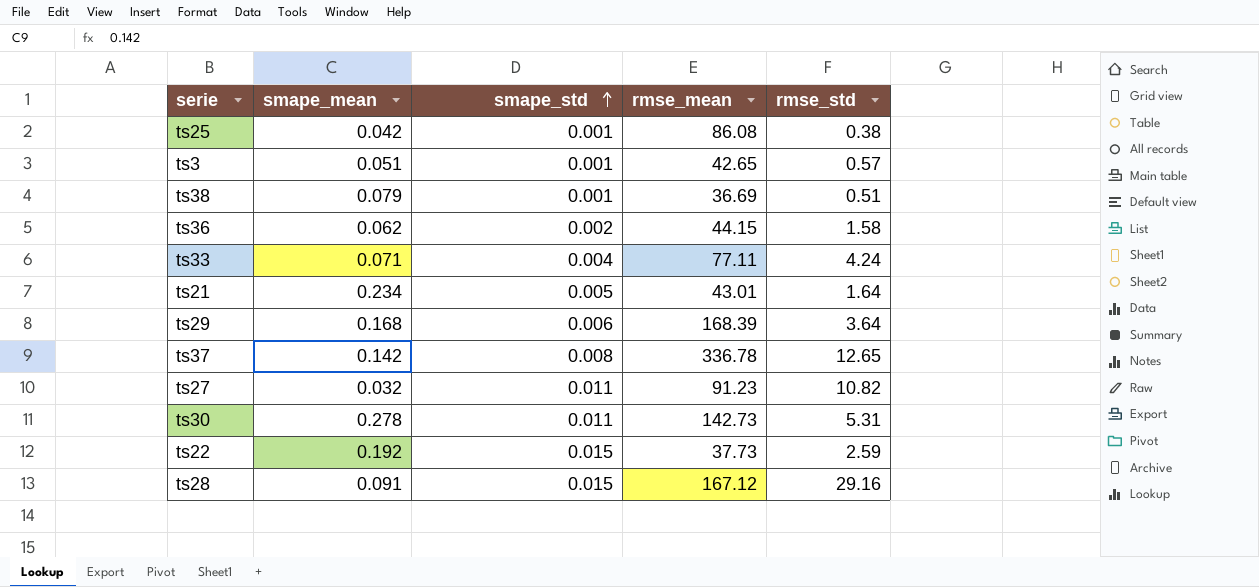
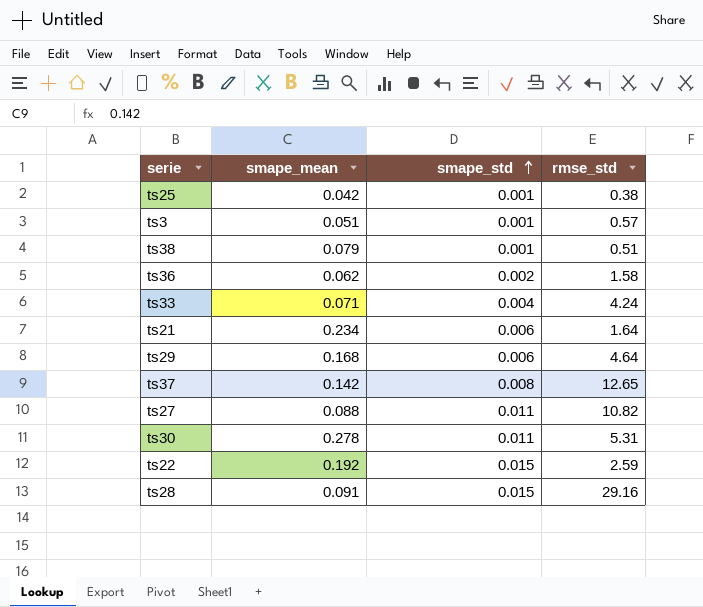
column rmse_mean | position: 4 -> none
ts21 | smape_std: 0.005 -> 0.006
ts29 | rmse_std: 3.64 -> 4.64
ts27 | smape_mean: 0.032 -> 0.088

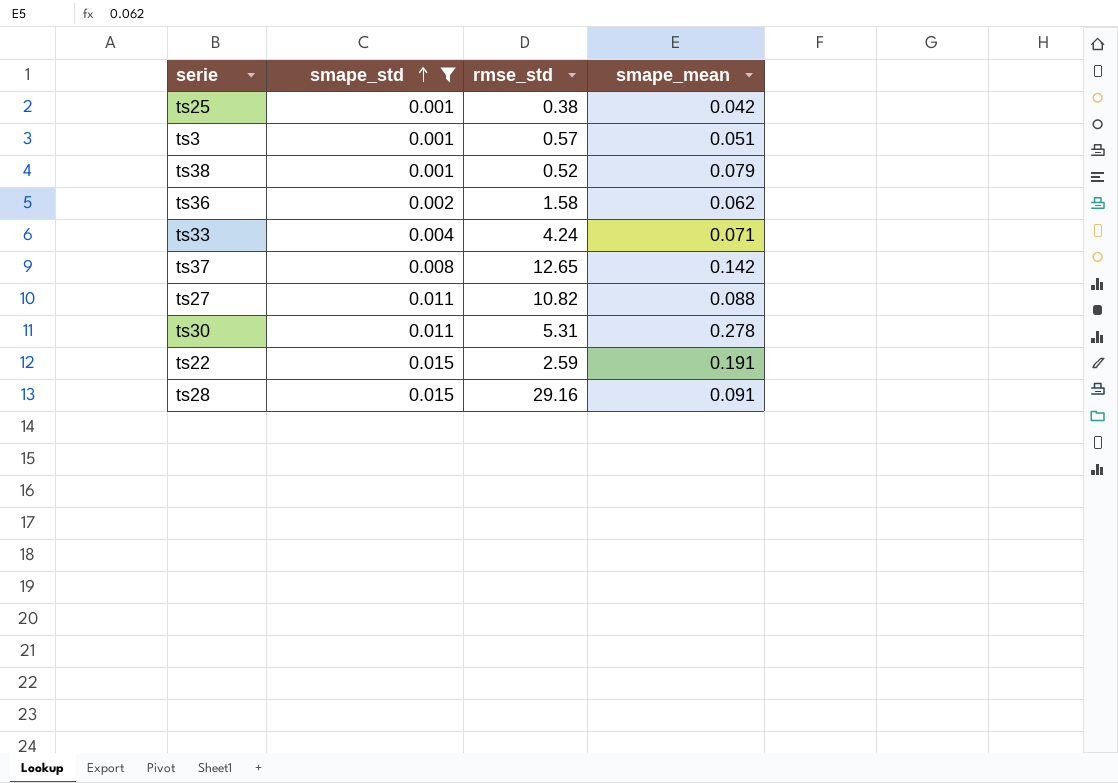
filter: none -> smape_std != 0.006
column smape_mean | position: 2 -> 4
ts38 | rmse_std: 0.51 -> 0.52
ts22 | smape_mean: 0.192 -> 0.191

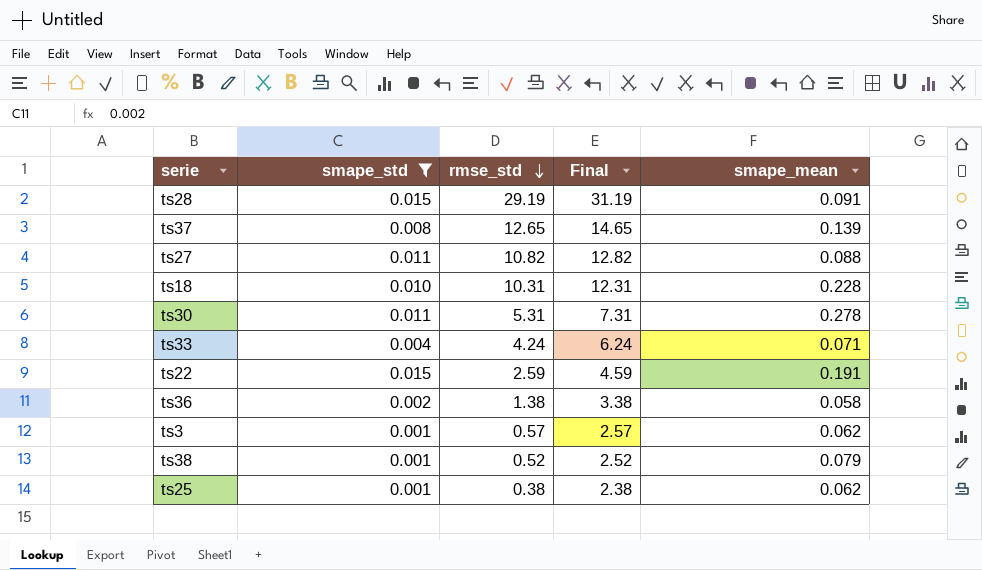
row order: smape_std ascending -> rmse_std descending
column Final | formula: none -> [rmse_std] + 2
ts28 | rmse_std: 29.16 -> 29.19
ts37 | smape_mean: 0.142 -> 0.139
row ts18: none -> 0.010 | 10.31 | 12.31 | 0.228
ts36 | rmse_std: 1.58 -> 1.38
ts36 | smape_mean: 0.062 -> 0.058
ts3 | smape_mean: 0.051 -> 0.062
ts25 | smape_mean: 0.042 -> 0.062

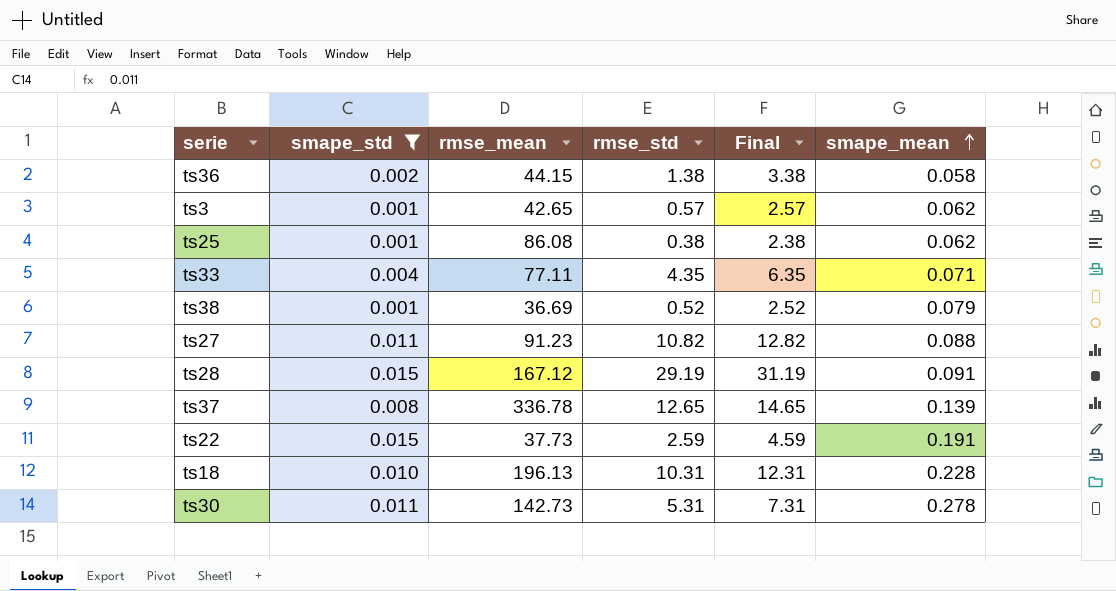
row order: rmse_std descending -> smape_mean ascending
column rmse_mean | position: none -> 3
ts33 | rmse_std: 4.24 -> 4.35
ts33 | Final: 6.24 -> 6.35

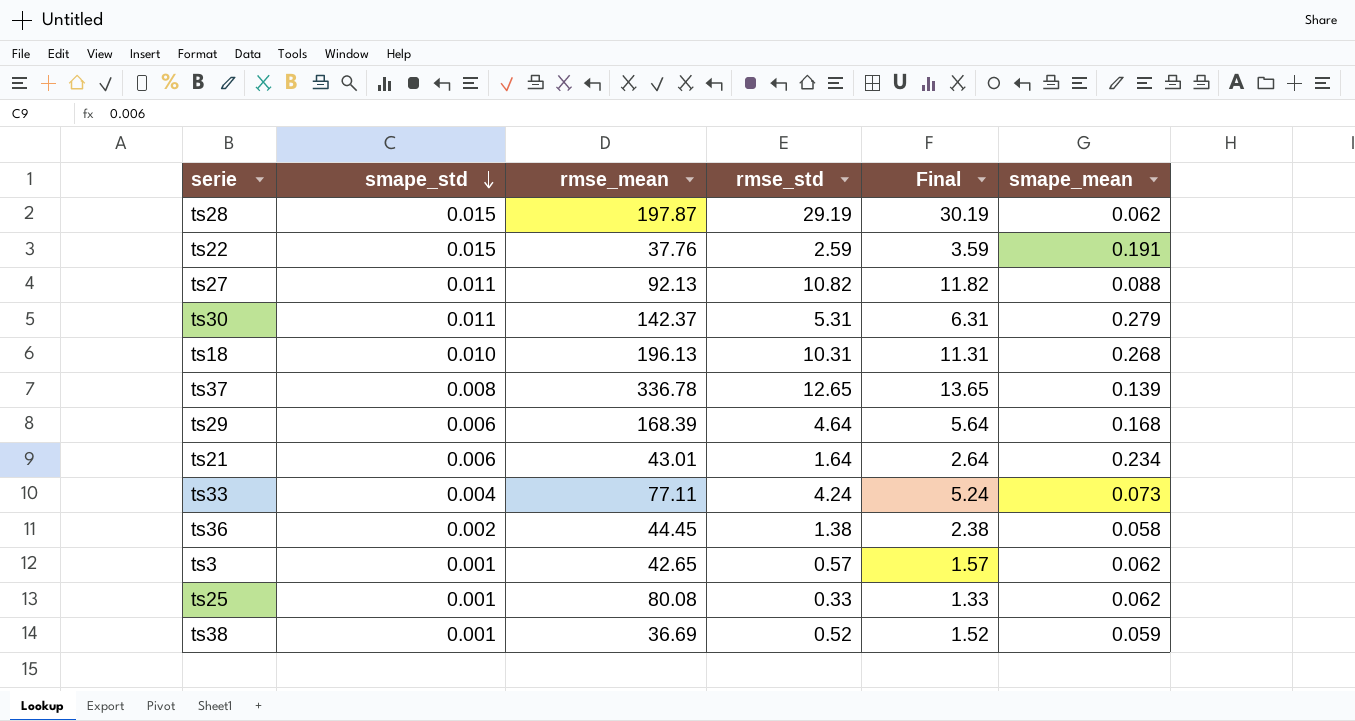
filter: smape_std != 0.006 -> none
row order: smape_mean ascending -> smape_std descending
column Final | formula: [rmse_std] + 2 -> [rmse_std] + 1
ts28 | rmse_mean: 167.12 -> 197.87
ts28 | smape_mean: 0.091 -> 0.062
ts22 | rmse_mean: 37.73 -> 37.76
ts27 | rmse_mean: 91.23 -> 92.13
ts30 | rmse_mean: 142.73 -> 142.37
ts30 | smape_mean: 0.278 -> 0.279
ts18 | smape_mean: 0.228 -> 0.268
ts33 | rmse_std: 4.35 -> 4.24
ts33 | smape_mean: 0.071 -> 0.073
ts36 | rmse_mean: 44.15 -> 44.45
ts25 | rmse_mean: 86.08 -> 80.08
ts25 | rmse_std: 0.38 -> 0.33
ts38 | smape_mean: 0.079 -> 0.059

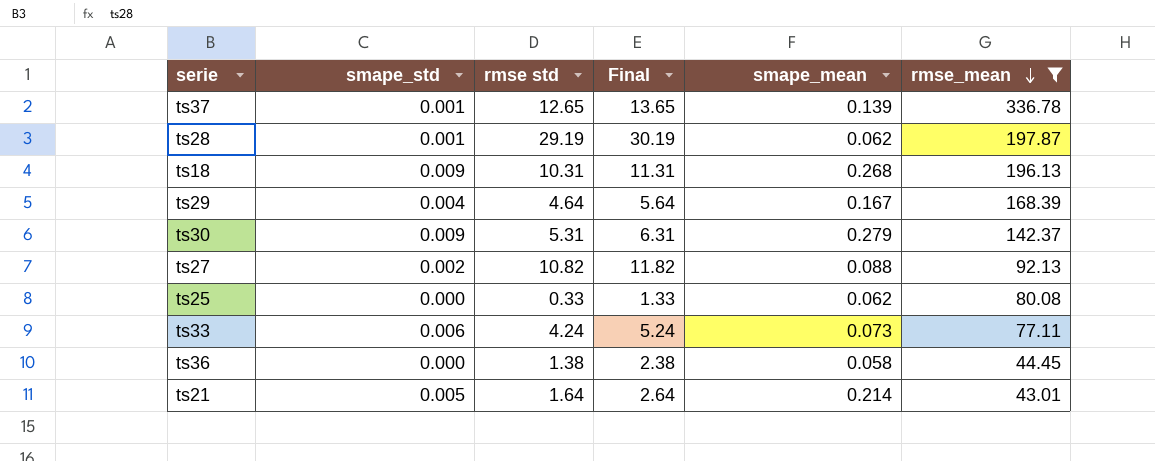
filter: none -> rmse_mean >= 43.01
row order: smape_std descending -> rmse_mean descending
column name: rmse_std -> rmse std
column rmse_mean | position: 3 -> 6
ts37 | smape_std: 0.008 -> 0.001
ts28 | smape_std: 0.015 -> 0.001
ts18 | smape_std: 0.010 -> 0.009
ts29 | smape_std: 0.006 -> 0.004
ts29 | smape_mean: 0.168 -> 0.167
ts30 | smape_std: 0.011 -> 0.009
ts27 | smape_std: 0.011 -> 0.002
ts25 | smape_std: 0.001 -> 0.000
ts33 | smape_std: 0.004 -> 0.006
ts36 | smape_std: 0.002 -> 0.000
ts21 | smape_std: 0.006 -> 0.005
ts21 | smape_mean: 0.234 -> 0.214

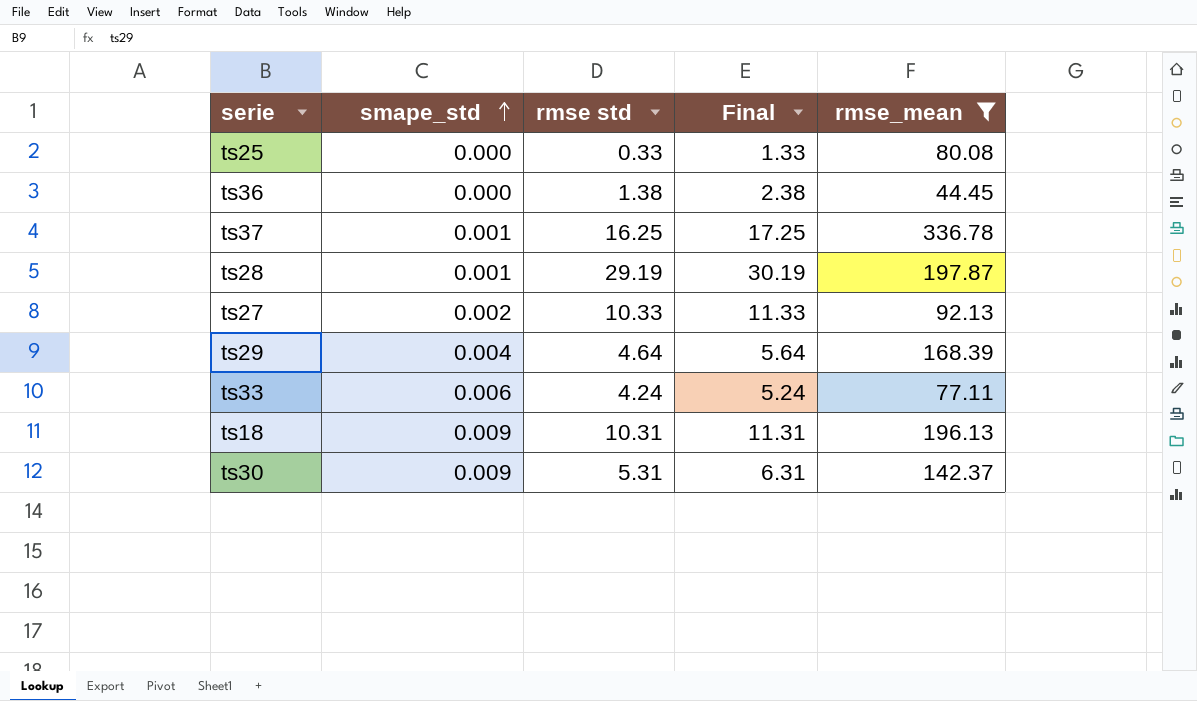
row order: rmse_mean descending -> smape_std ascending
column smape_mean | position: 5 -> none
row ts21: 0.005 | 1.64 | 2.64 | 0.214 | 43.01 -> none
ts37 | rmse std: 12.65 -> 16.25
ts37 | Final: 13.65 -> 17.25
ts27 | rmse std: 10.82 -> 10.33
ts27 | Final: 11.82 -> 11.33

